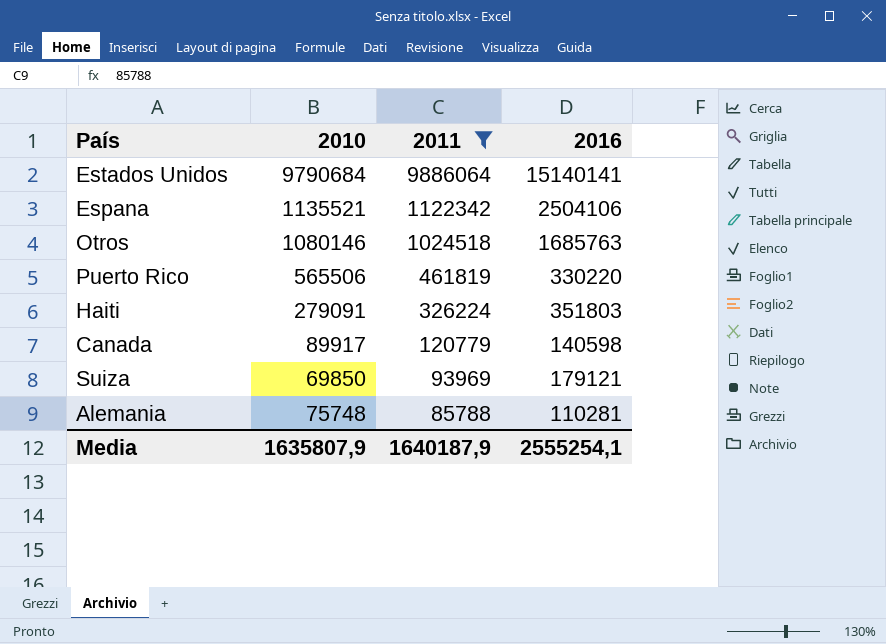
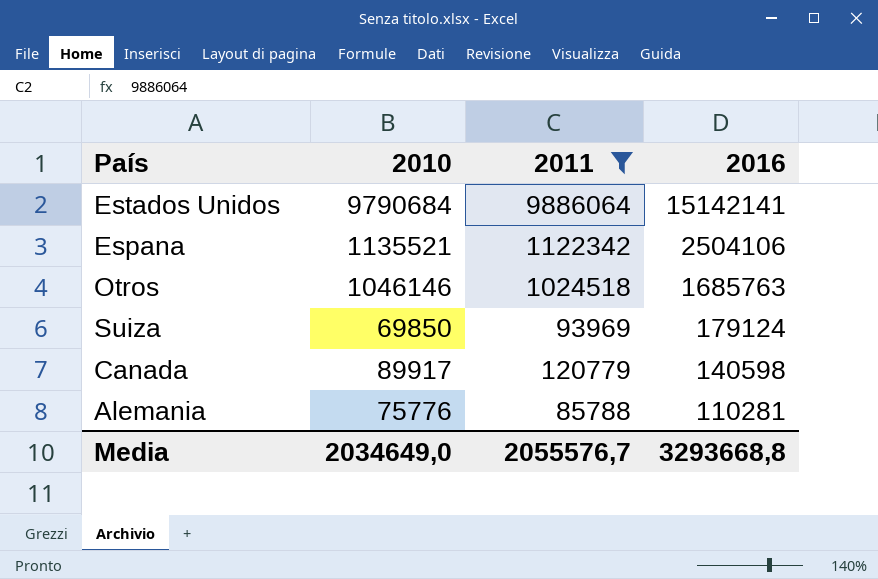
row order: 2011 descending -> 2016 descending
row Puerto Rico: 565506 | 461819 | 330220 -> none
row Haiti: 279091 | 326224 | 351803 -> none
Estados Unidos | 2016: 15140141 -> 15142141
Otros | 2010: 1080146 -> 1046146
Suiza | 2016: 179121 -> 179124
Alemania | 2010: 75748 -> 75776
Media | 2010: 1635807,9 -> 2034649,0
Media | 2011: 1640187,9 -> 2055576,7
Media | 2016: 2555254,1 -> 3293668,8

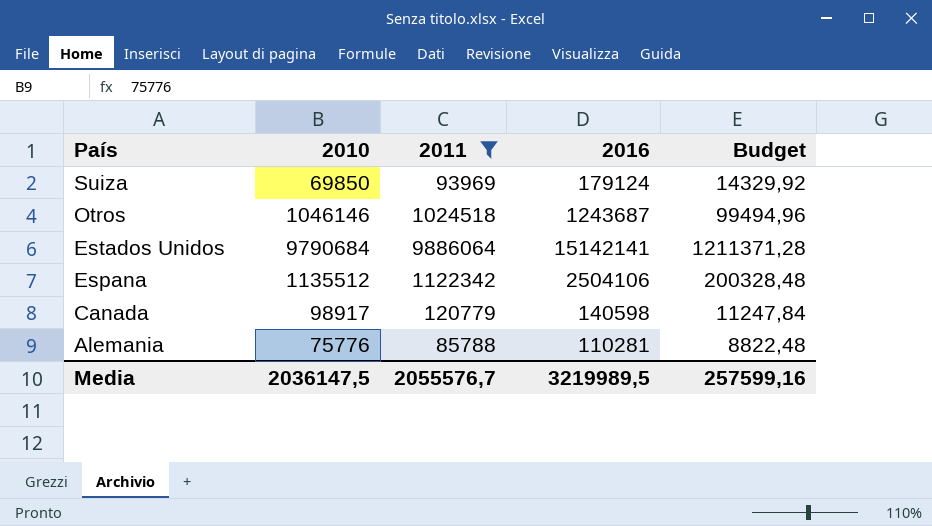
row order: 2016 descending -> País descending
column Budget | formula: none -> [2016] * 0,08
Otros | 2016: 1685763 -> 1243687
Espana | 2010: 1135521 -> 1135512
Canada | 2010: 89917 -> 98917
Media | 2010: 2034649,0 -> 2036147,5
Media | 2016: 3293668,8 -> 3219989,5

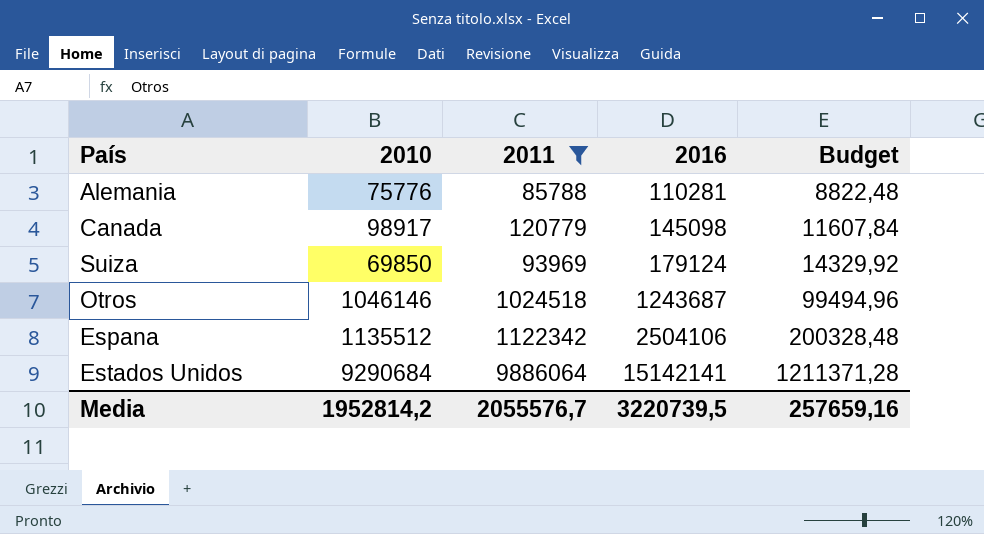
row order: País descending -> 2016 ascending
Canada | 2016: 140598 -> 145098
Canada | Budget: 11247,84 -> 11607,84
Estados Unidos | 2010: 9790684 -> 9290684
Media | 2010: 2036147,5 -> 1952814,2
Media | 2016: 3219989,5 -> 3220739,5
Media | Budget: 257599,16 -> 257659,16

